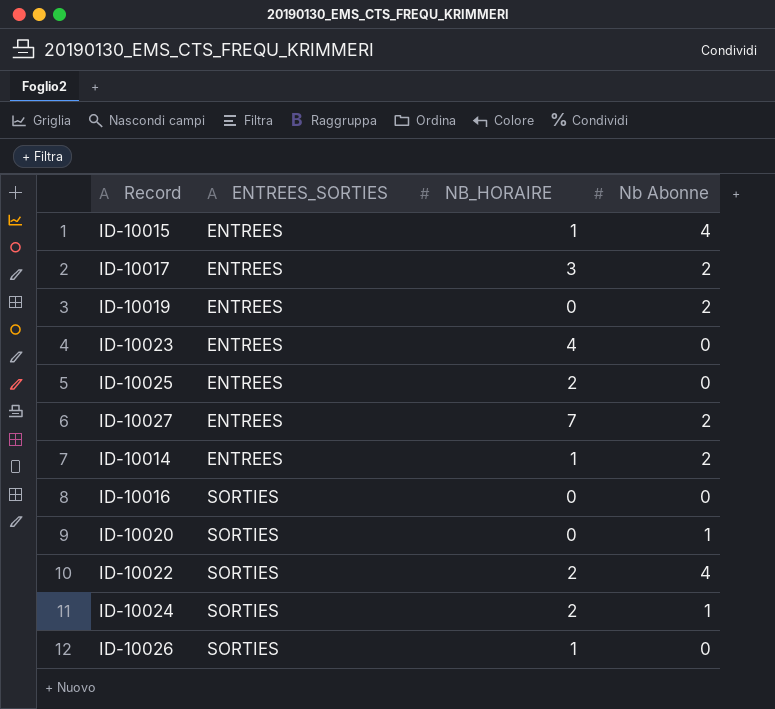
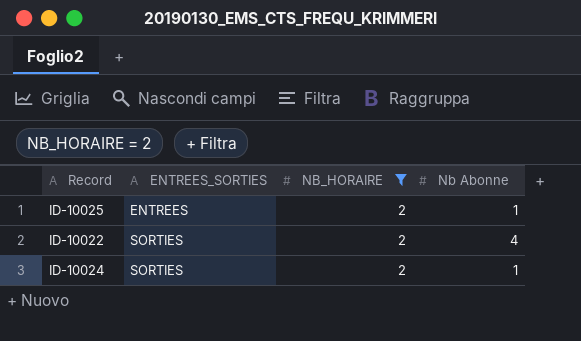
filter: none -> NB_HORAIRE = 2
ID-10025 | Nb Abonne: 0 -> 1

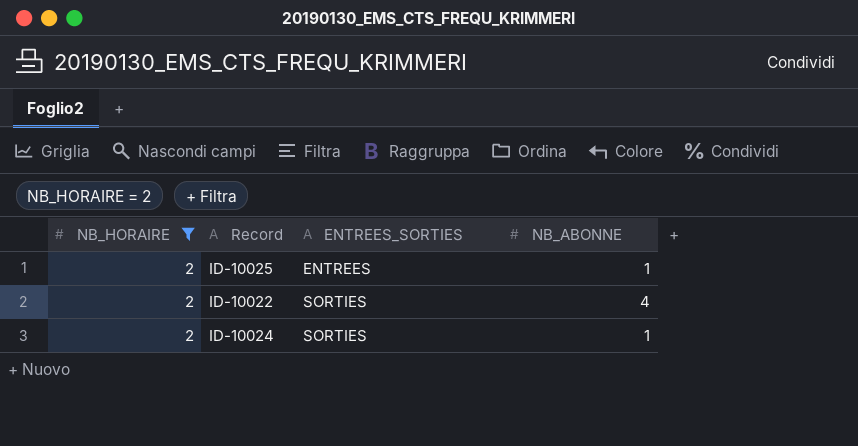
column NB_HORAIRE | position: 3 -> 1
column name: Nb Abonne -> NB_ABONNE

